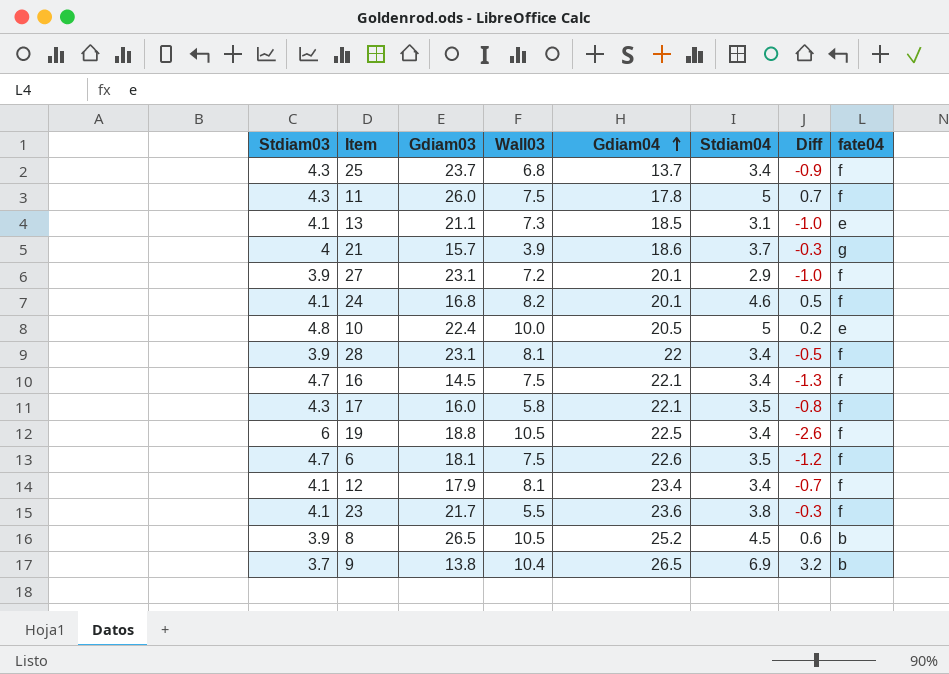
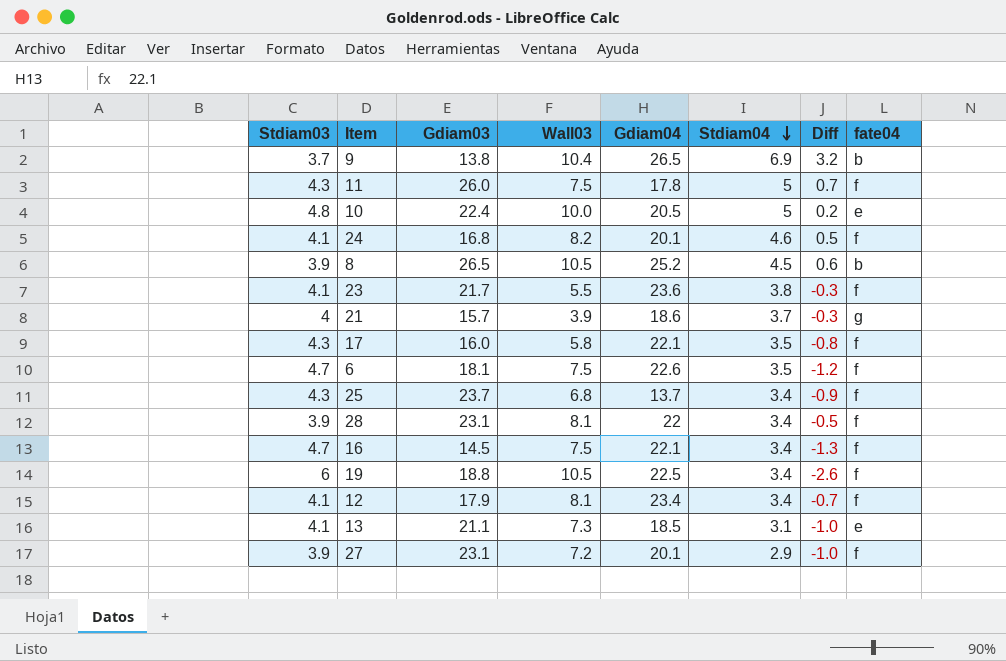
row order: Gdiam04 ascending -> Stdiam04 descending

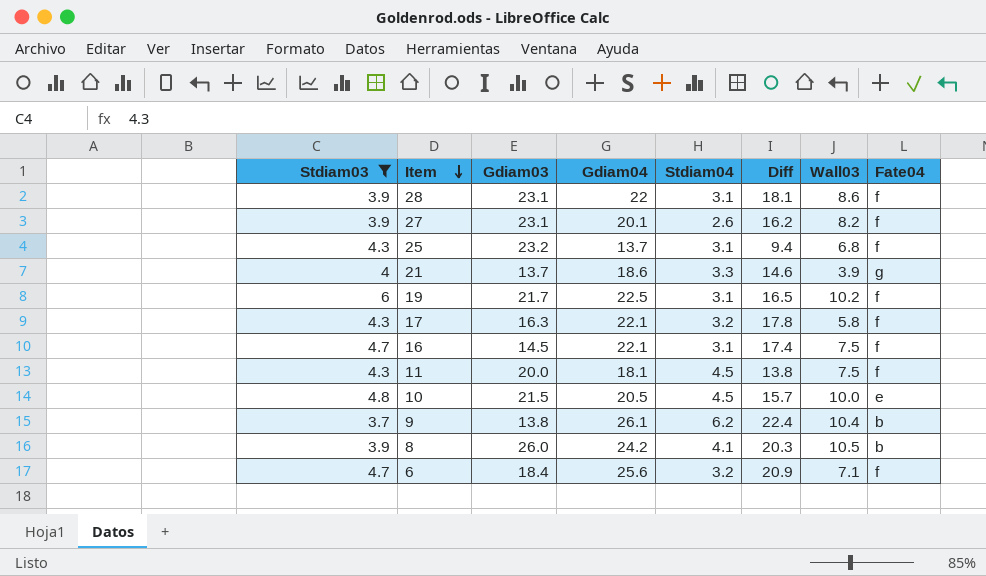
filter: none -> Stdiam03 != 4.1
row order: Stdiam04 descending -> Item descending
column Diff | formula: [Stdiam04] - [Stdiam03] -> [Gdiam04] - [Stdiam03]
column Wall03 | position: 4 -> 7
column name: fate04 -> Fate04
28 | Stdiam04: 3.4 -> 3.1
28 | Wall03: 8.1 -> 8.6
27 | Stdiam04: 2.9 -> 2.6
27 | Wall03: 7.2 -> 8.2
25 | Gdiam03: 23.7 -> 23.2
25 | Stdiam04: 3.4 -> 3.1
21 | Gdiam03: 15.7 -> 13.7
21 | Stdiam04: 3.7 -> 3.3
19 | Gdiam03: 18.8 -> 21.7
19 | Stdiam04: 3.4 -> 3.1
19 | Wall03: 10.5 -> 10.2
17 | Gdiam03: 16.0 -> 16.3
17 | Stdiam04: 3.5 -> 3.2
16 | Stdiam04: 3.4 -> 3.1
11 | Gdiam03: 26.0 -> 20.0
11 | Gdiam04: 17.8 -> 18.1
11 | Stdiam04: 5 -> 4.5
10 | Gdiam03: 22.4 -> 21.5
10 | Stdiam04: 5 -> 4.5
9 | Gdiam04: 26.5 -> 26.1
9 | Stdiam04: 6.9 -> 6.2
8 | Gdiam03: 26.5 -> 26.0
8 | Gdiam04: 25.2 -> 24.2
8 | Stdiam04: 4.5 -> 4.1
6 | Gdiam03: 18.1 -> 18.4
6 | Gdiam04: 22.6 -> 25.6
6 | Stdiam04: 3.5 -> 3.2
6 | Wall03: 7.5 -> 7.1

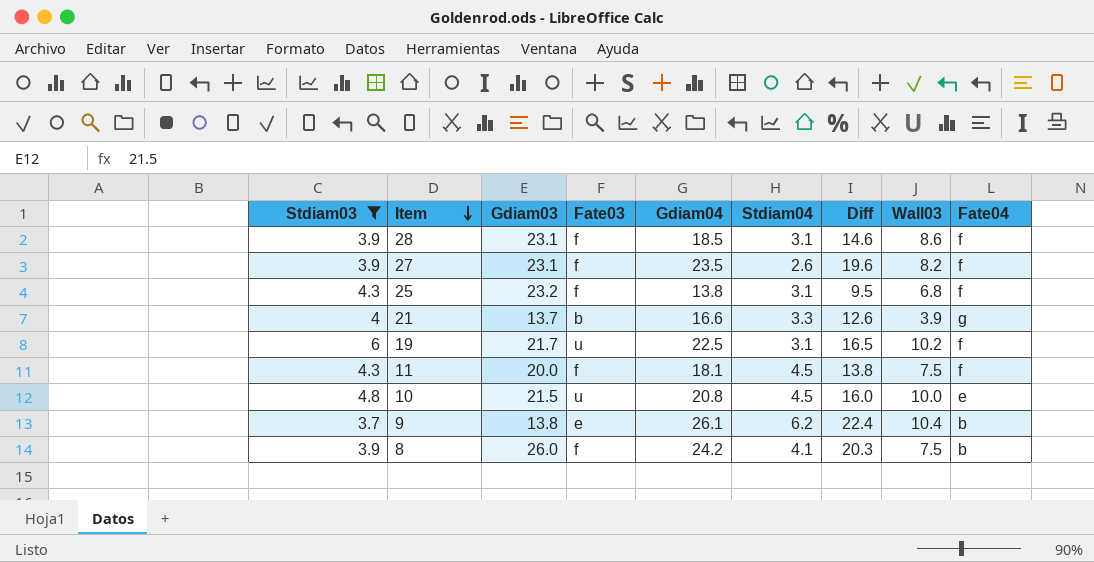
column Fate03 | position: none -> 4
row 17: 4.3 | 16.3 | 22.1 | 3.2 | 17.8 | 5.8 | f -> none
row 16: 4.7 | 14.5 | 22.1 | 3.1 | 17.4 | 7.5 | f -> none
row 6: 4.7 | 18.4 | 25.6 | 3.2 | 20.9 | 7.1 | f -> none
28 | Gdiam04: 22 -> 18.5
28 | Diff: 18.1 -> 14.6
27 | Gdiam04: 20.1 -> 23.5
27 | Diff: 16.2 -> 19.6
25 | Gdiam04: 13.7 -> 13.8
25 | Diff: 9.4 -> 9.5
21 | Gdiam04: 18.6 -> 16.6
21 | Diff: 14.6 -> 12.6
10 | Gdiam04: 20.5 -> 20.8
10 | Diff: 15.7 -> 16.0
8 | Wall03: 10.5 -> 7.5

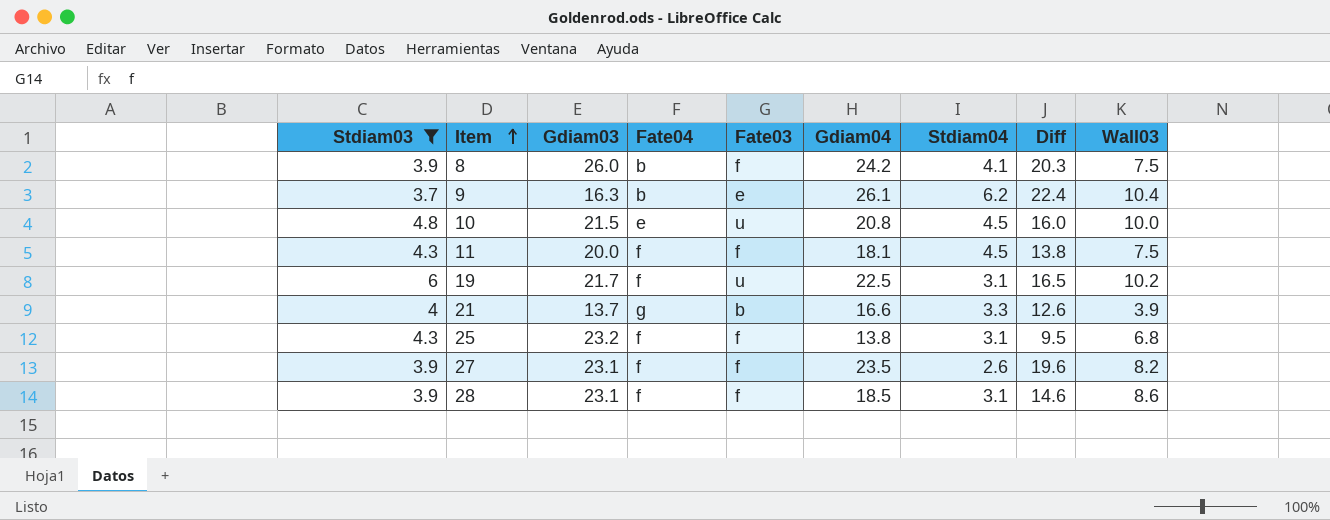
row order: Item descending -> Item ascending
column Fate04 | position: 9 -> 4
9 | Gdiam03: 13.8 -> 16.3

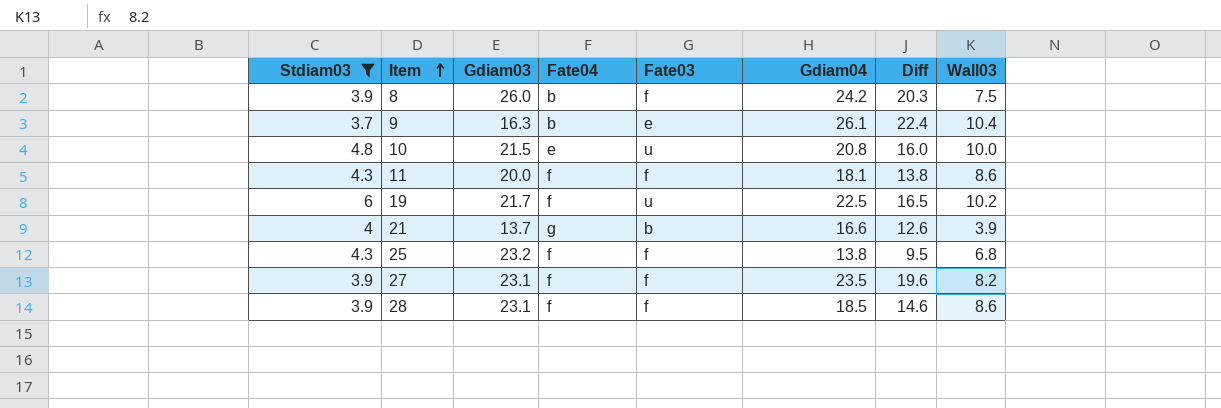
column Stdiam04 | position: 7 -> none
11 | Wall03: 7.5 -> 8.6

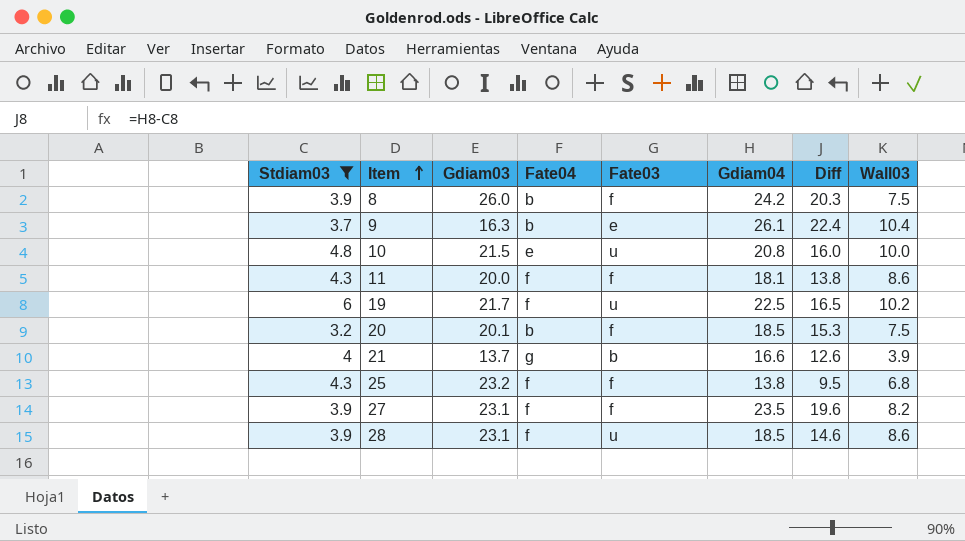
row 20: none -> 3.2 | 20.1 | b | f | 18.5 | 15.3 | 7.5
28 | Fate03: f -> u

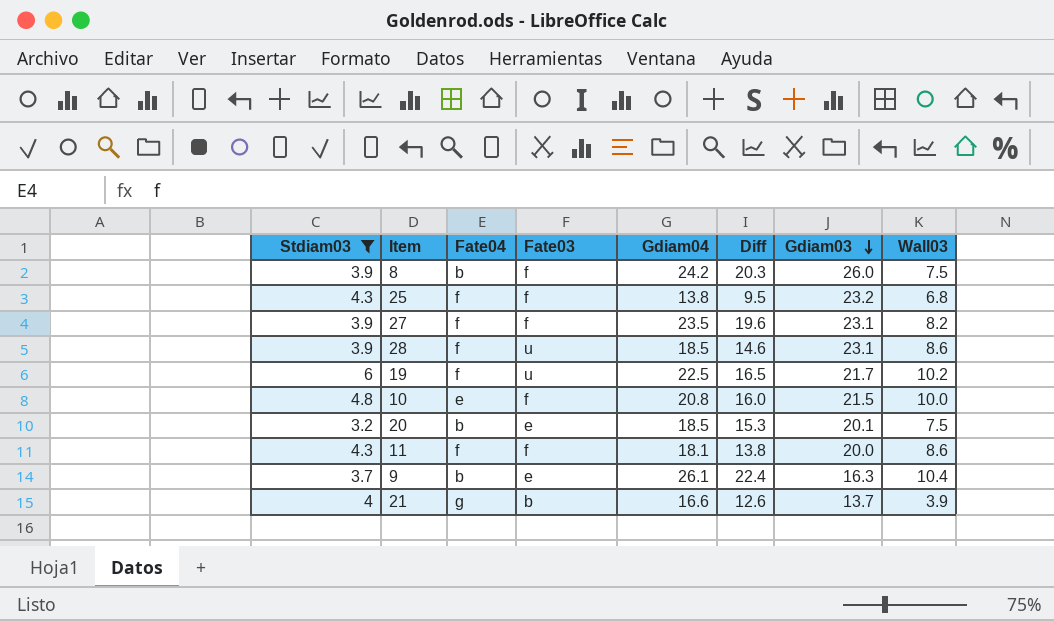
row order: Item ascending -> Gdiam03 descending
column Gdiam03 | position: 3 -> 7
10 | Fate03: u -> f
20 | Fate03: f -> e

